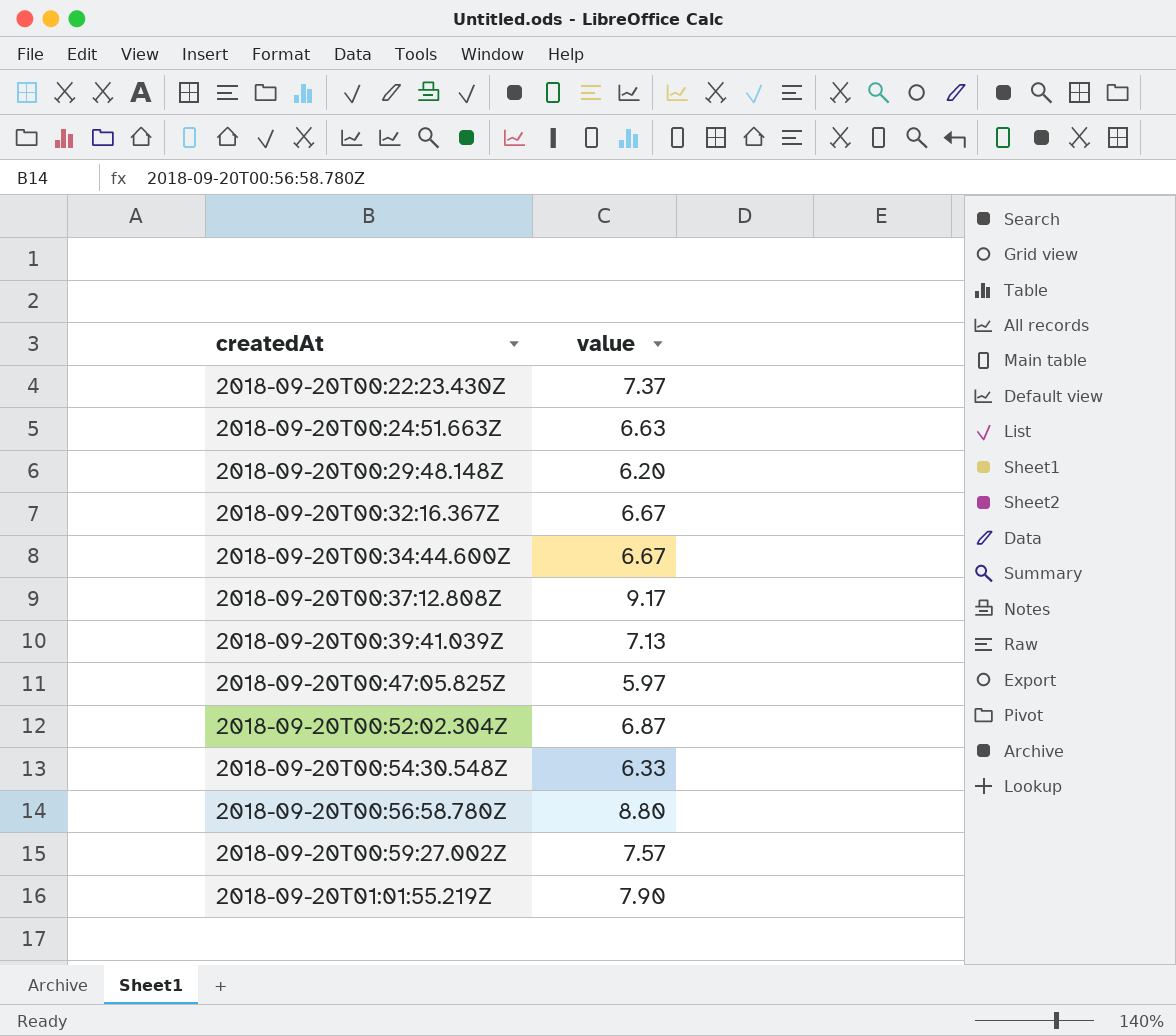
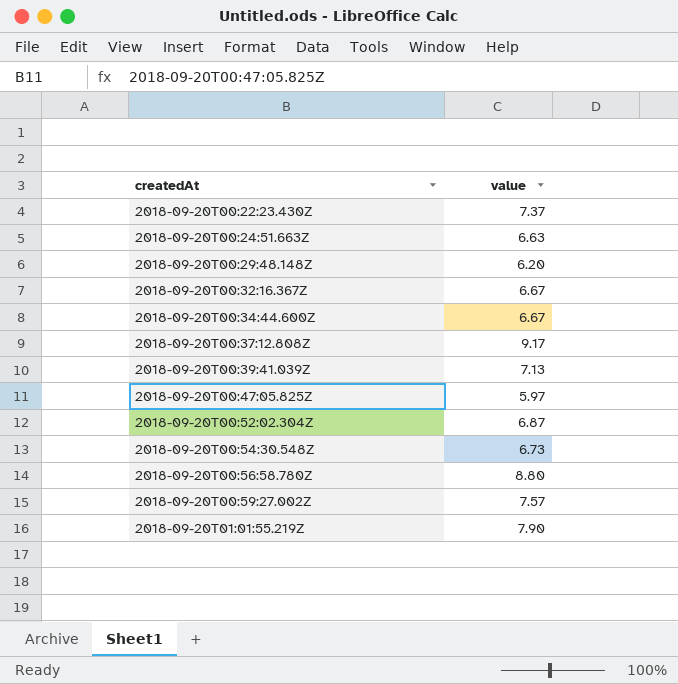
2018-09-20T00:54:30.548Z | value: 6.33 -> 6.73

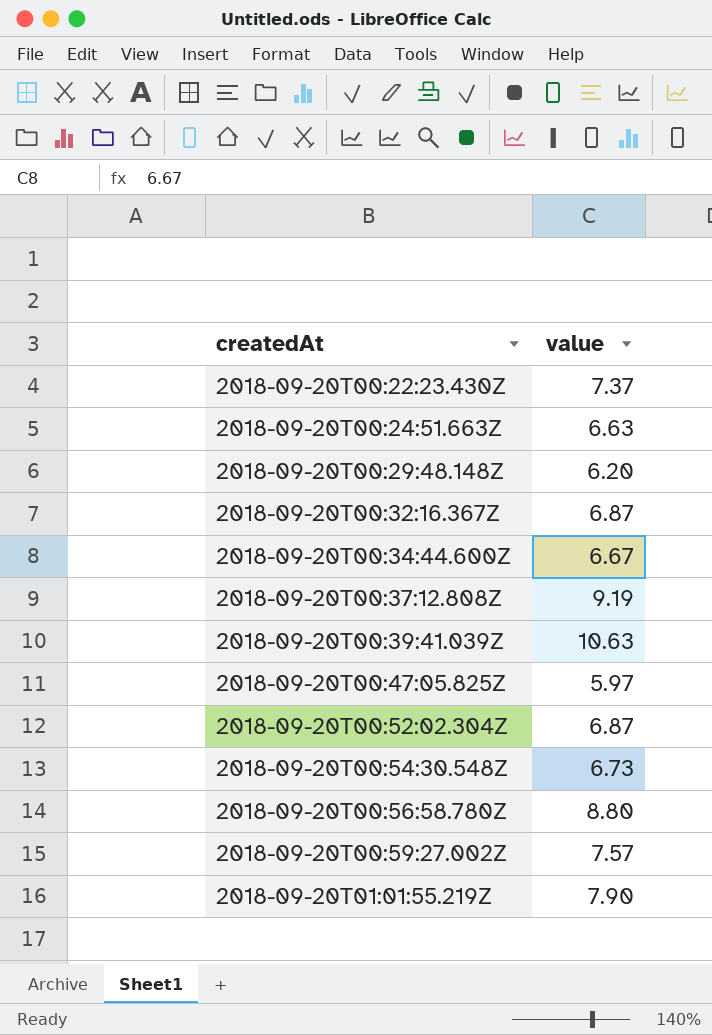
2018-09-20T00:32:16.367Z | value: 6.67 -> 6.87
2018-09-20T00:37:12.808Z | value: 9.17 -> 9.19
2018-09-20T00:39:41.039Z | value: 7.13 -> 10.63

